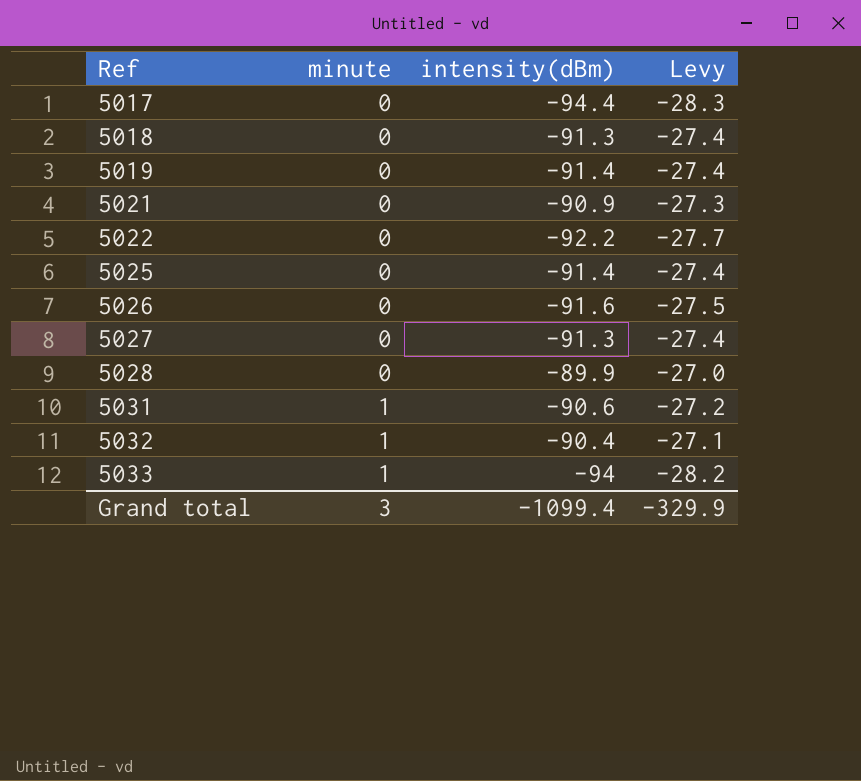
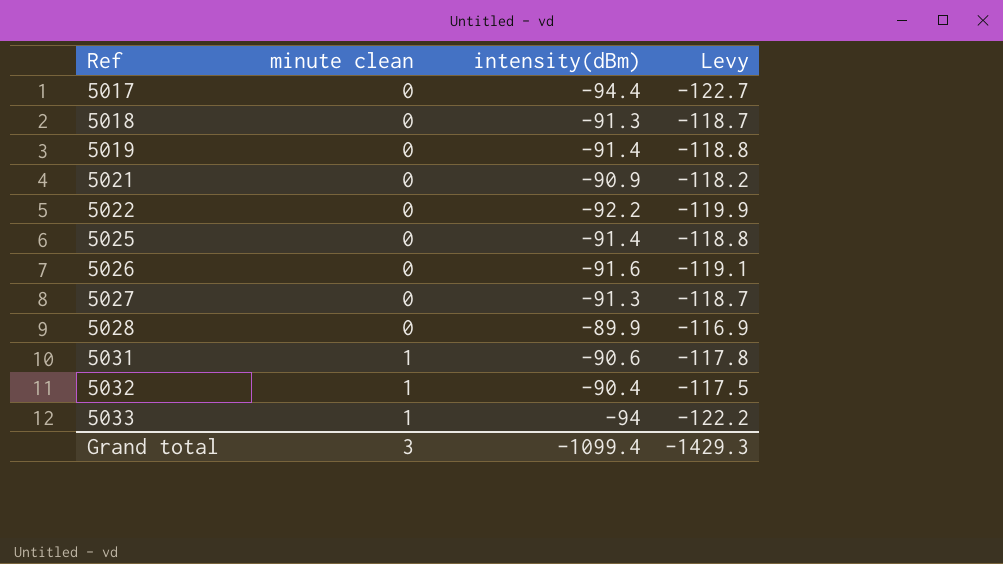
column name: minute -> minute clean
column Levy | formula: [intensity(dBm)] * 0.3 -> [intensity(dBm)] * 1.3
Grand total | Levy: -329.9 -> -1429.3

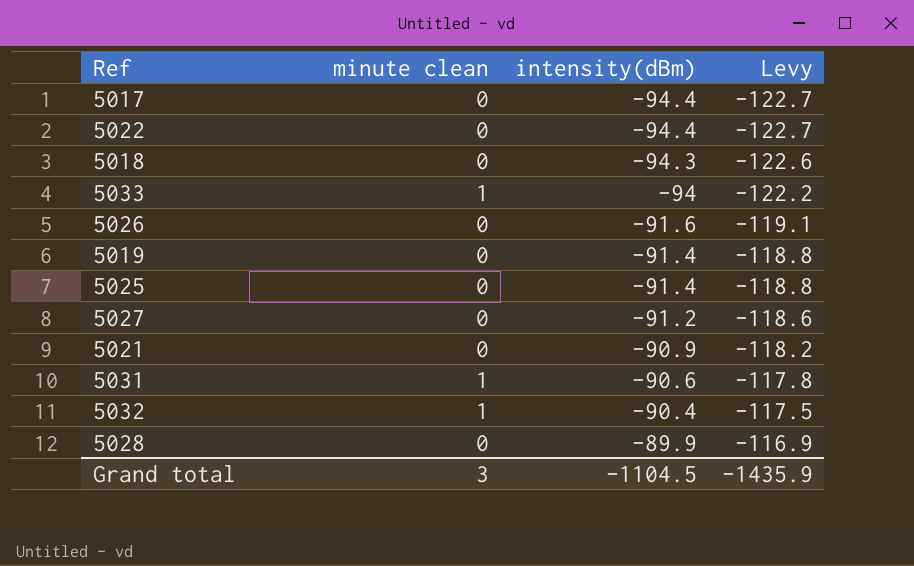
row order: Ref ascending -> intensity(dBm) ascending
5022 | intensity(dBm): -92.2 -> -94.4
5022 | Levy: -119.9 -> -122.7
5018 | intensity(dBm): -91.3 -> -94.3
5018 | Levy: -118.7 -> -122.6
5027 | intensity(dBm): -91.3 -> -91.2
5027 | Levy: -118.7 -> -118.6
Grand total | intensity(dBm): -1099.4 -> -1104.5
Grand total | Levy: -1429.3 -> -1435.9

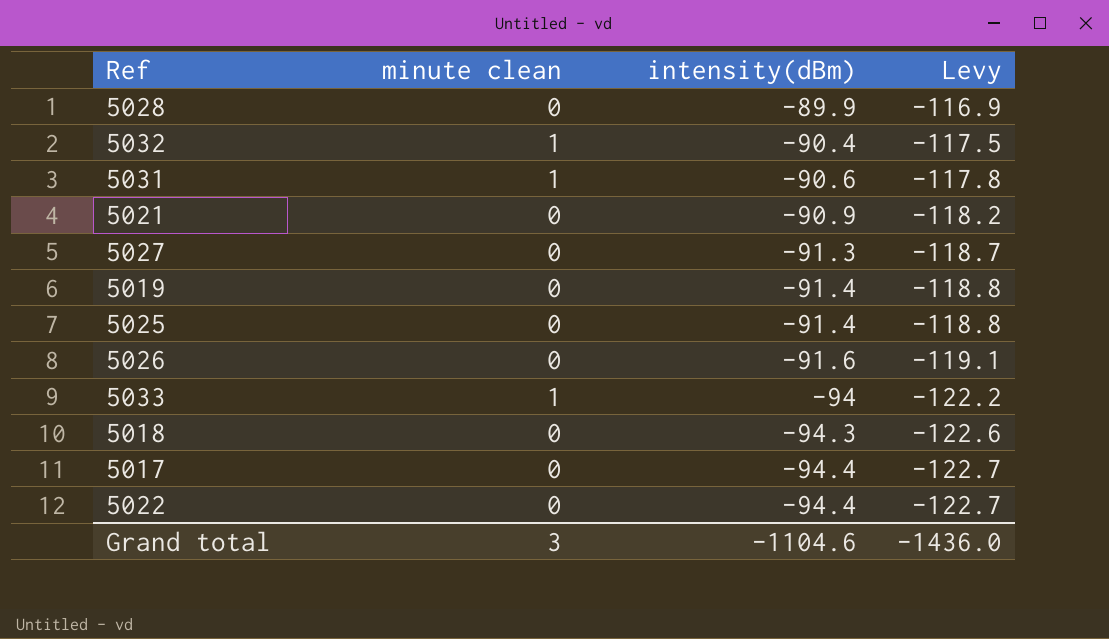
row order: intensity(dBm) ascending -> intensity(dBm) descending
5027 | intensity(dBm): -91.2 -> -91.3
5027 | Levy: -118.6 -> -118.7
Grand total | intensity(dBm): -1104.5 -> -1104.6
Grand total | Levy: -1435.9 -> -1436.0

